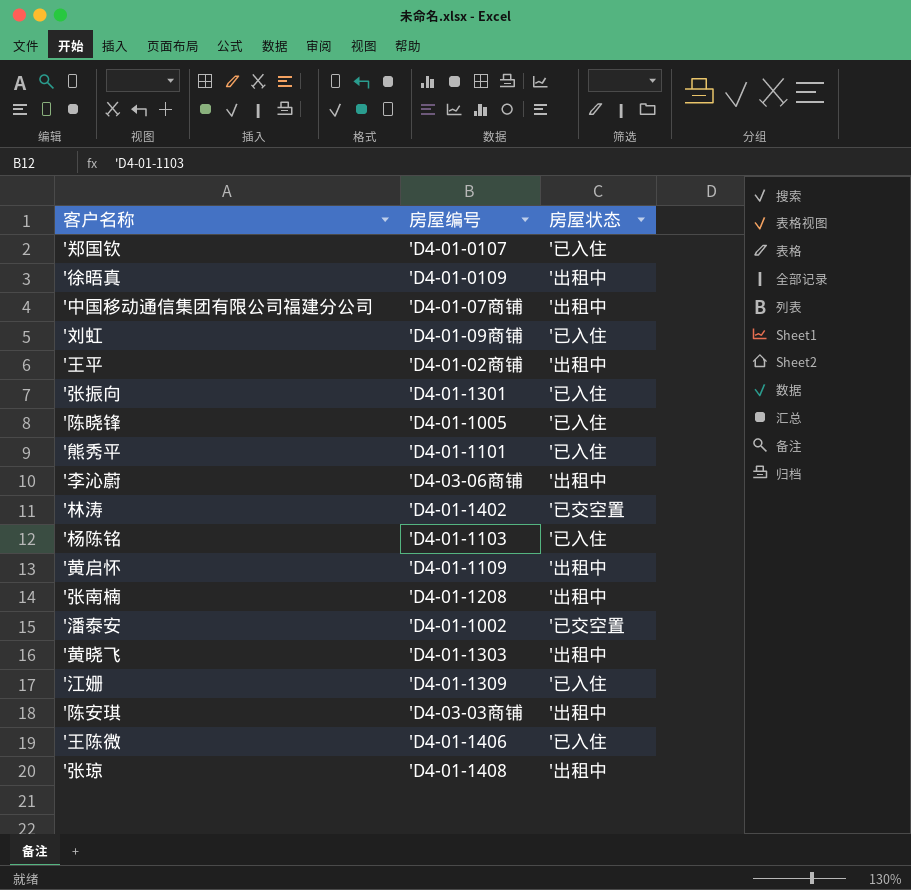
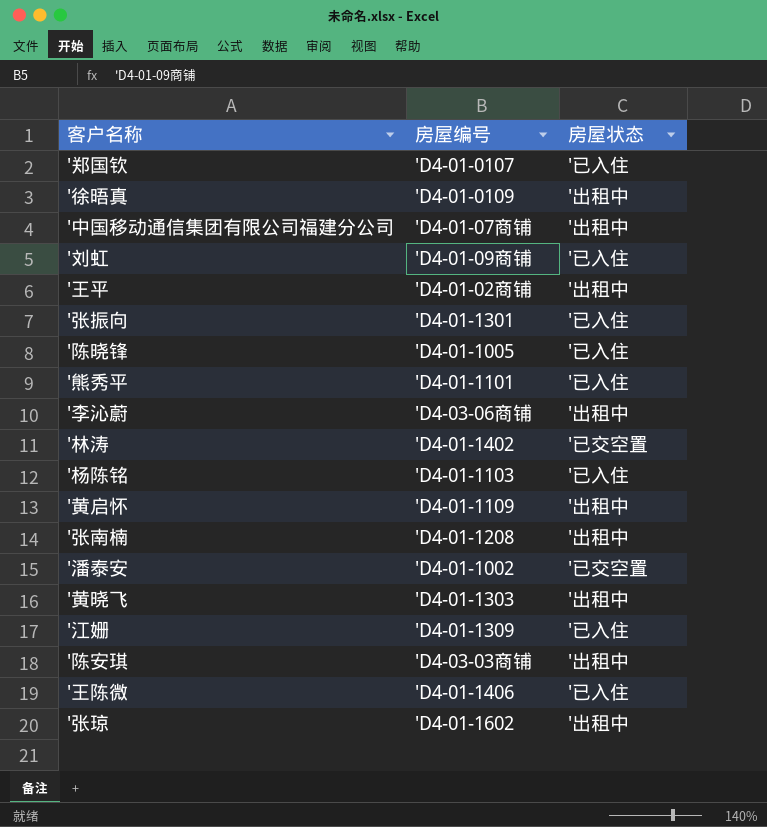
'张琼 | 房屋编号: 'D4-01-1408 -> 'D4-01-1602

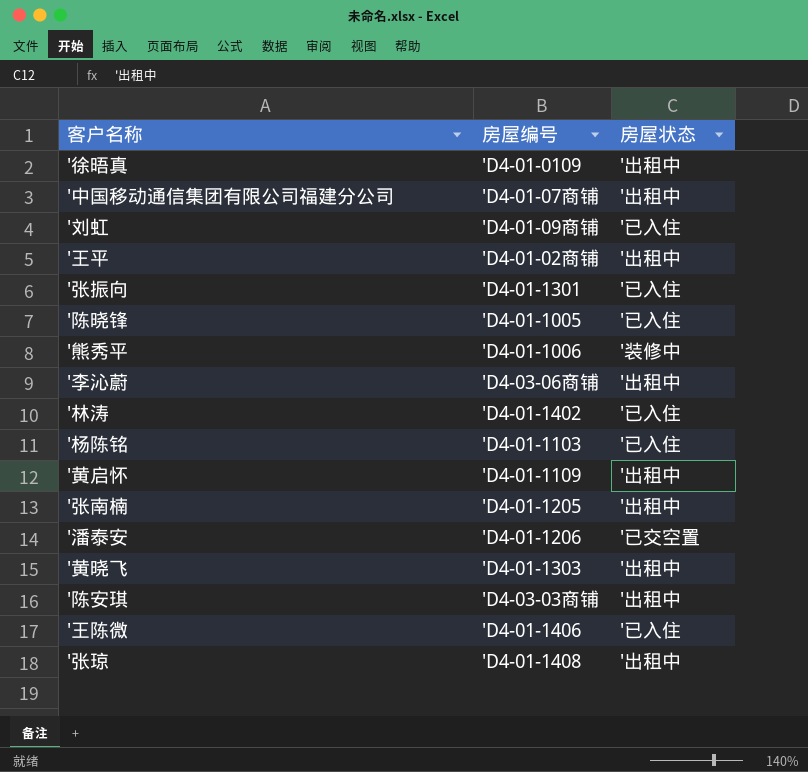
row '郑国钦: 'D4-01-0107 | '已入住 -> none
row '江姗: 'D4-01-1309 | '已入住 -> none
'熊秀平 | 房屋编号: 'D4-01-1101 -> 'D4-01-1006
'熊秀平 | 房屋状态: '已入住 -> '装修中
'林涛 | 房屋状态: '已交空置 -> '已入住
'张南楠 | 房屋编号: 'D4-01-1208 -> 'D4-01-1205
'潘泰安 | 房屋编号: 'D4-01-1002 -> 'D4-01-1206
'张琼 | 房屋编号: 'D4-01-1602 -> 'D4-01-1408

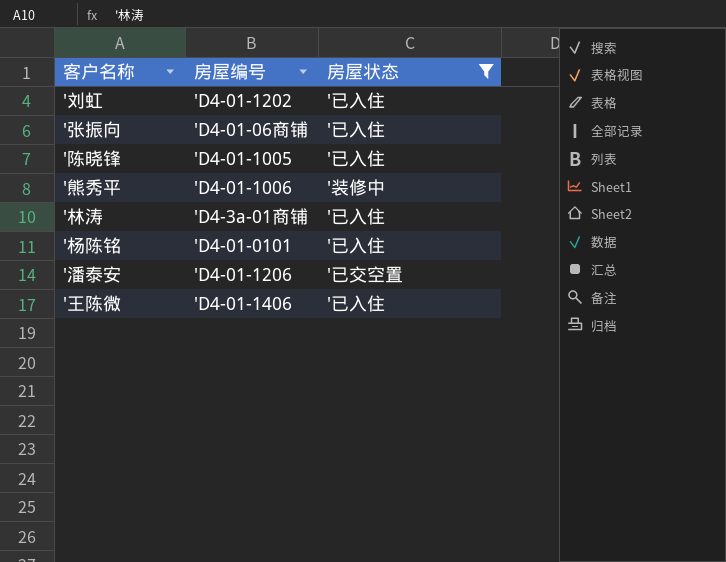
filter: none -> 房屋状态 != '出租中
'刘虹 | 房屋编号: 'D4-01-09商铺 -> 'D4-01-1202
'张振向 | 房屋编号: 'D4-01-1301 -> 'D4-01-06商铺
'林涛 | 房屋编号: 'D4-01-1402 -> 'D4-3a-01商铺
'杨陈铭 | 房屋编号: 'D4-01-1103 -> 'D4-01-0101

